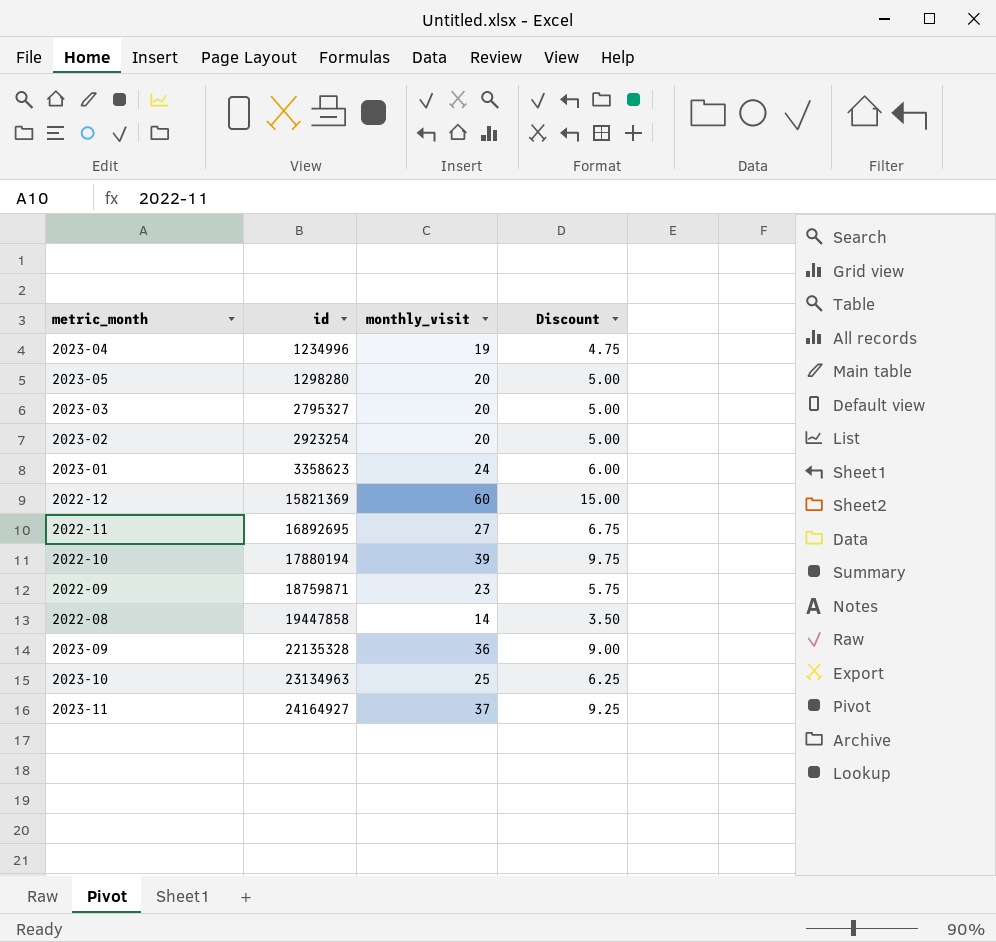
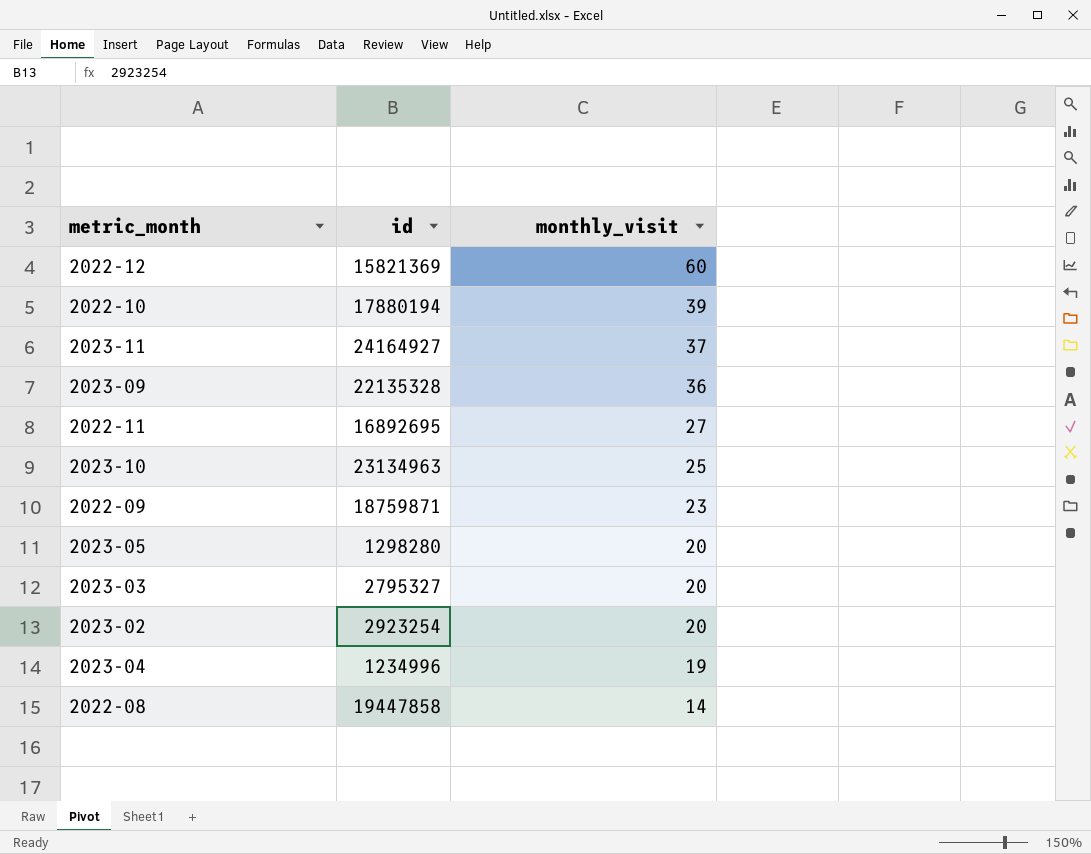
row order: id ascending -> monthly_visit descending
column Discount | formula: [monthly_visit] * 0.25 -> none
row 2023-01: 3358623 | 24 | 6.00 -> none

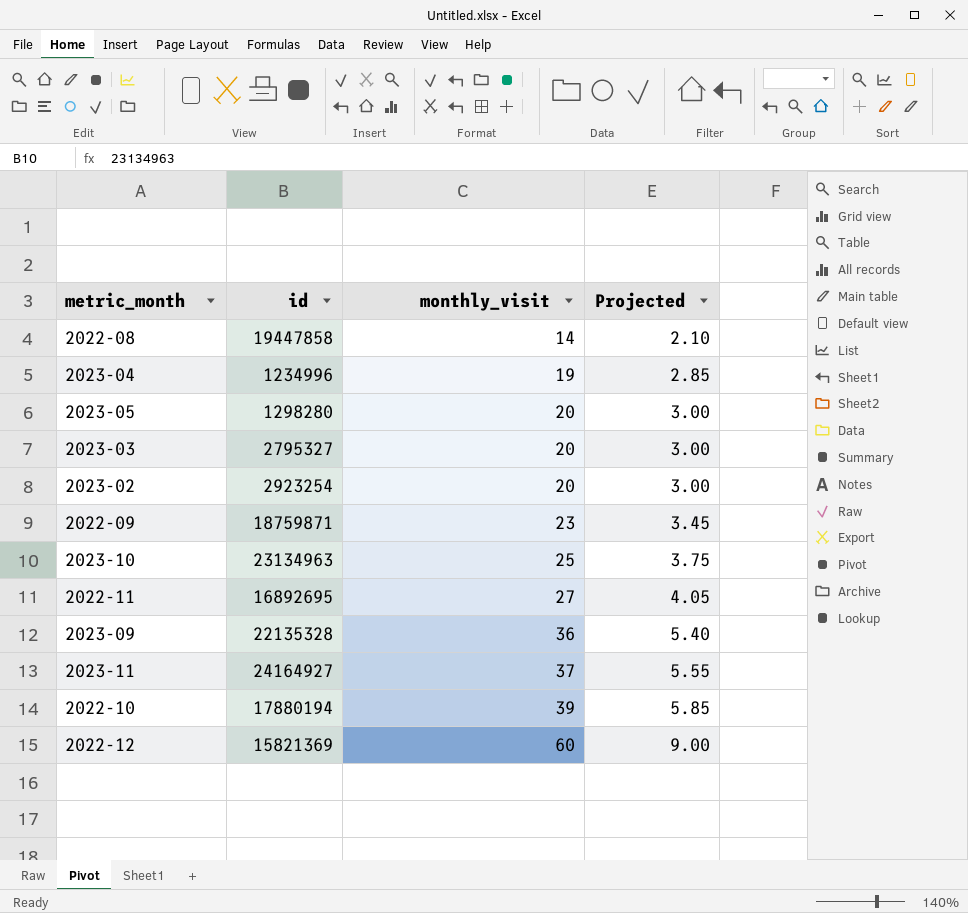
row order: monthly_visit descending -> monthly_visit ascending
column Projected | formula: none -> [monthly_visit] * 0.15

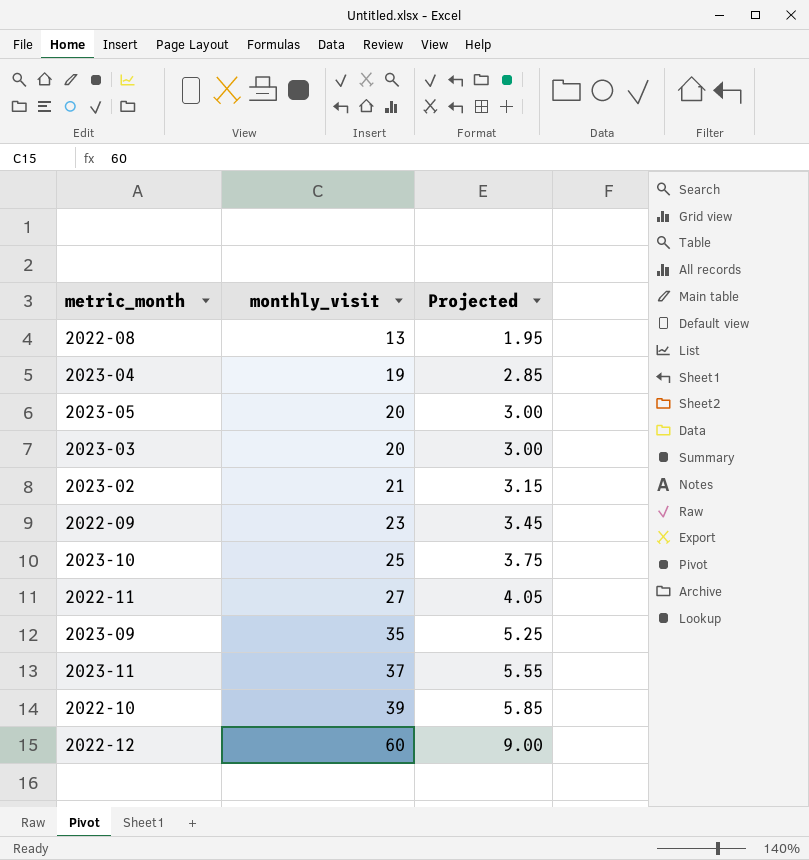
column id | position: 2 -> none
2022-08 | monthly_visit: 14 -> 13
2022-08 | Projected: 2.10 -> 1.95
2023-02 | monthly_visit: 20 -> 21
2023-02 | Projected: 3.00 -> 3.15
2023-09 | monthly_visit: 36 -> 35
2023-09 | Projected: 5.40 -> 5.25

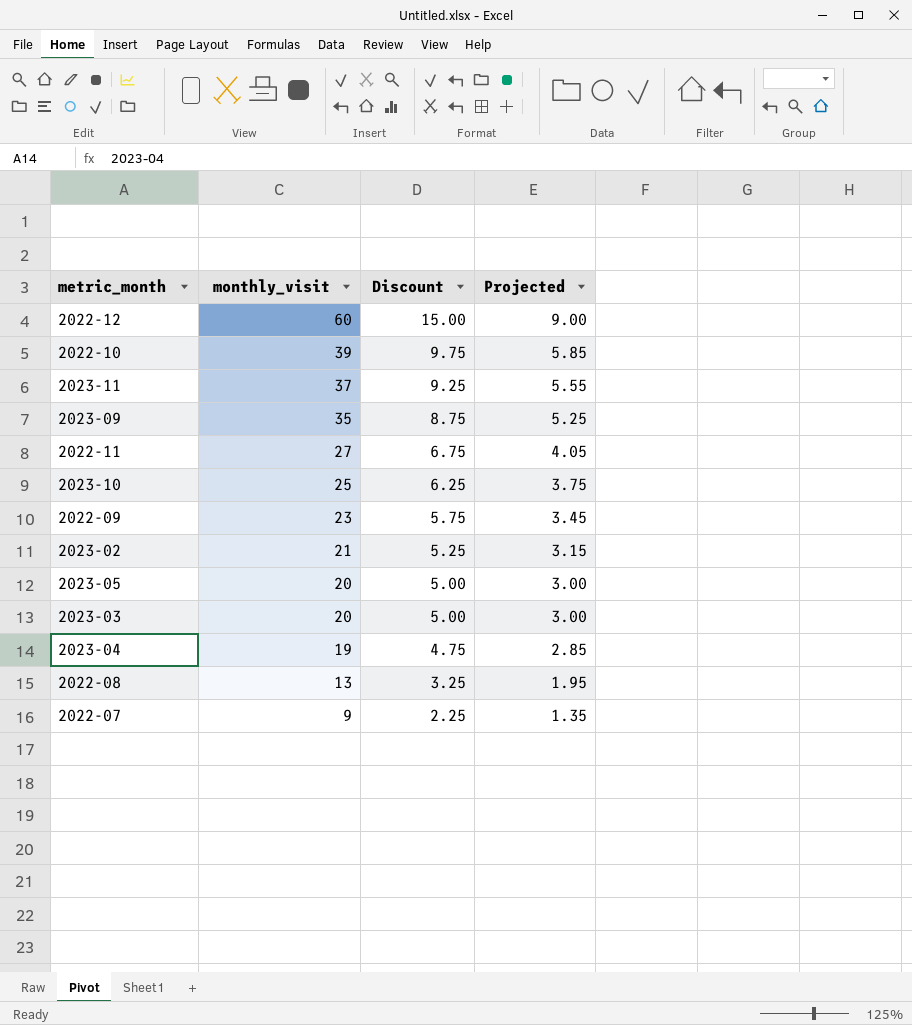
row order: monthly_visit ascending -> monthly_visit descending
column Discount | formula: none -> [monthly_visit] * 0.25
row 2022-07: none -> 9 | 2.25 | 1.35

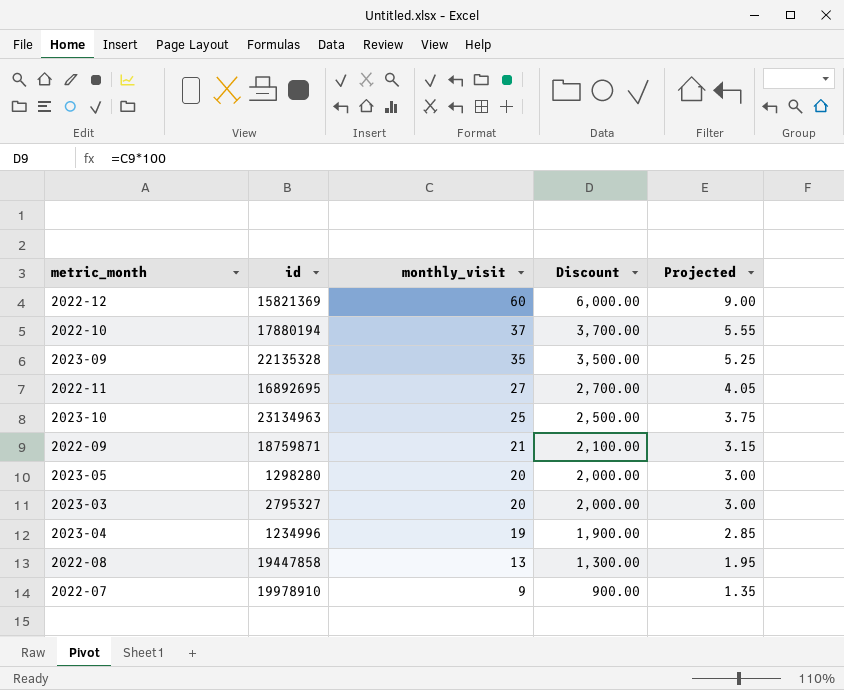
column id | position: none -> 2
column Discount | formula: [monthly_visit] * 0.25 -> [monthly_visit] * 100
row 2023-11: 37 | 9.25 | 5.55 -> none
row 2023-02: 21 | 5.25 | 3.15 -> none
2022-10 | monthly_visit: 39 -> 37
2022-10 | Projected: 5.85 -> 5.55
2022-09 | monthly_visit: 23 -> 21
2022-09 | Projected: 3.45 -> 3.15

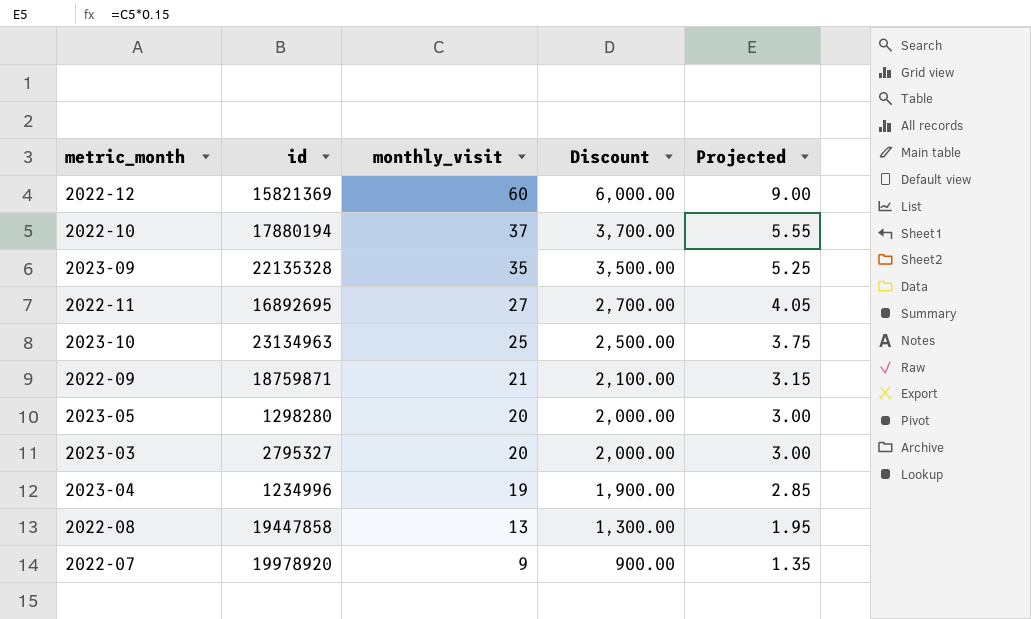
2022-07 | id: 19978910 -> 19978920

